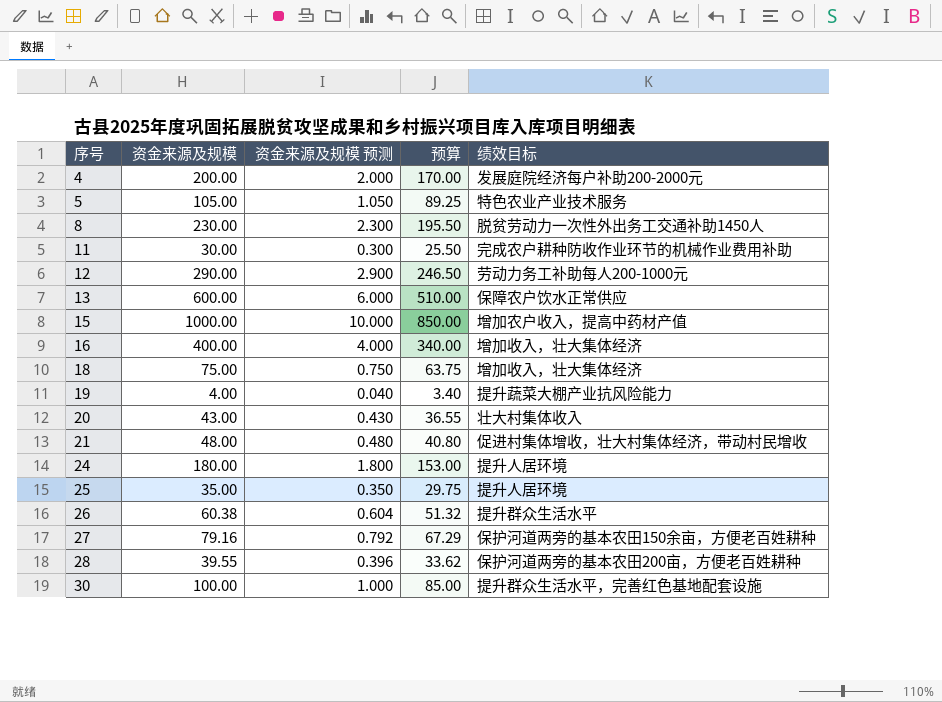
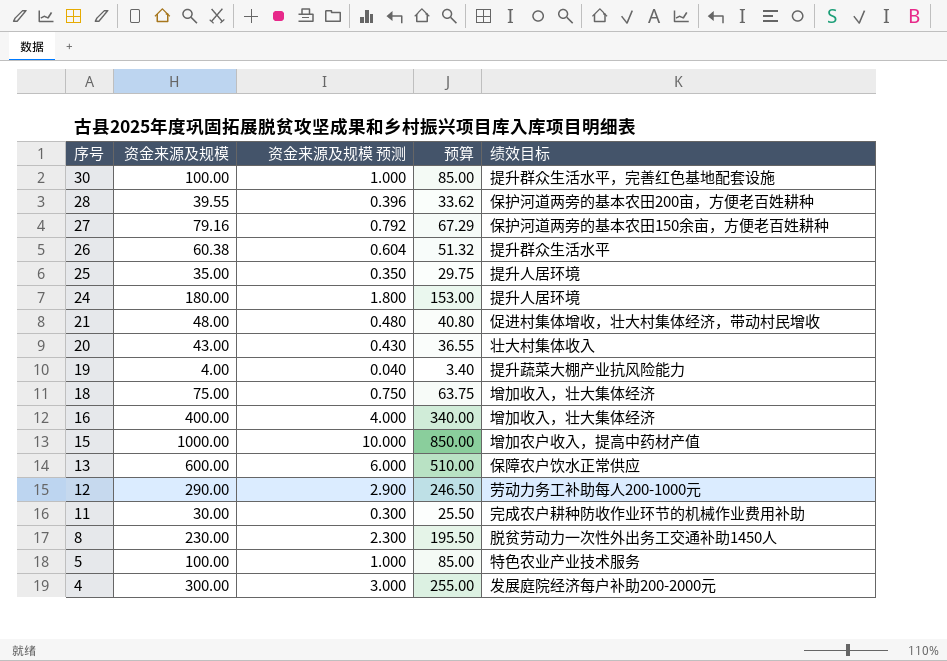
row order: 序号 ascending -> 序号 descending
5 | 资金来源及规模: 105.00 -> 100.00
5 | 资金来源及规模 预测: 1.050 -> 1.000
5 | 预算: 89.25 -> 85.00
4 | 资金来源及规模: 200.00 -> 300.00
4 | 资金来源及规模 预测: 2.000 -> 3.000
4 | 预算: 170.00 -> 255.00

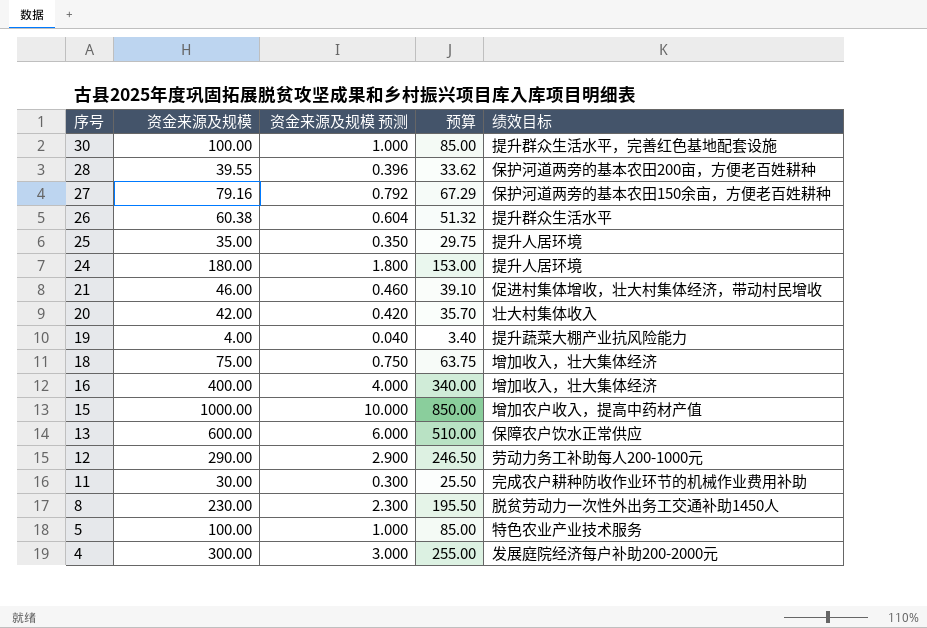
21 | 资金来源及规模: 48.00 -> 46.00
21 | 资金来源及规模 预测: 0.480 -> 0.460
21 | 预算: 40.80 -> 39.10
20 | 资金来源及规模: 43.00 -> 42.00
20 | 资金来源及规模 预测: 0.430 -> 0.420
20 | 预算: 36.55 -> 35.70

